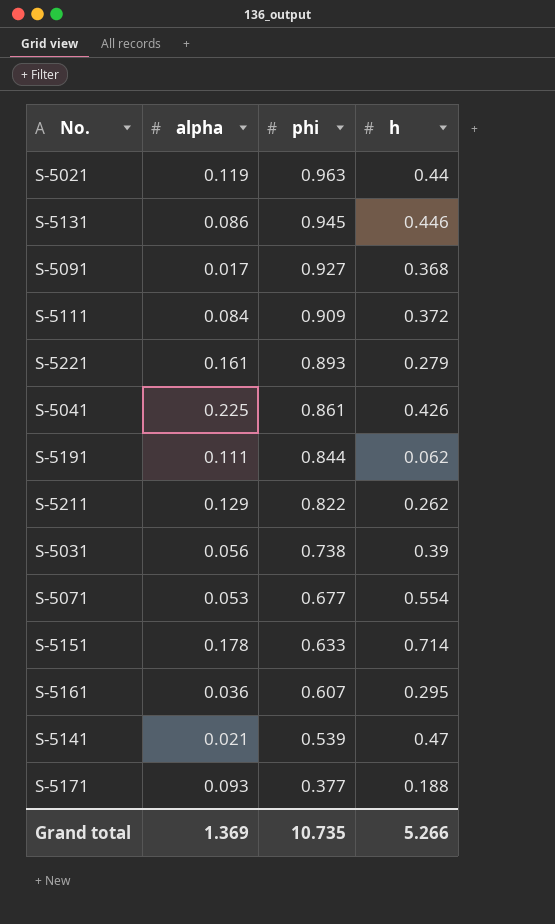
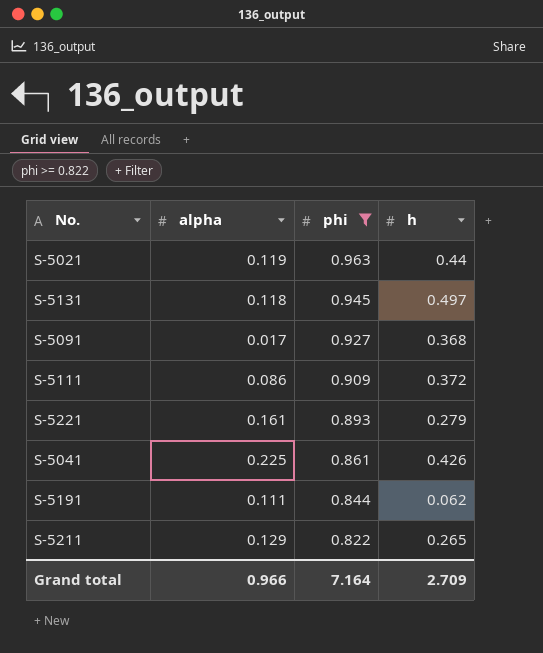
filter: none -> phi >= 0.822
S-5131 | alpha: 0.086 -> 0.118
S-5131 | h: 0.446 -> 0.497
S-5111 | alpha: 0.084 -> 0.086
S-5211 | h: 0.262 -> 0.265
Grand total | alpha: 1.369 -> 0.966
Grand total | phi: 10.735 -> 7.164
Grand total | h: 5.266 -> 2.709

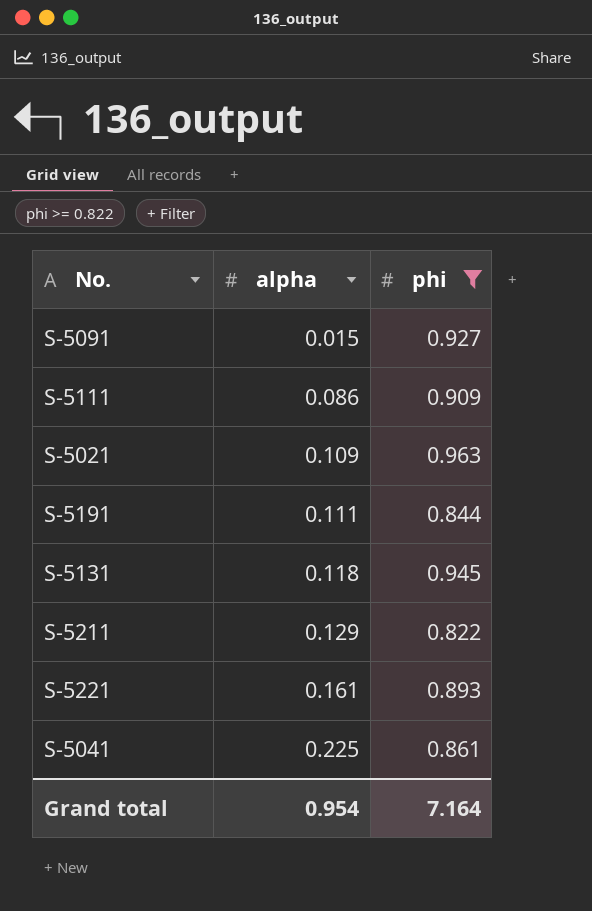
row order: phi descending -> alpha ascending
column h | position: 4 -> none
S-5091 | alpha: 0.017 -> 0.015
S-5021 | alpha: 0.119 -> 0.109
Grand total | alpha: 0.966 -> 0.954

